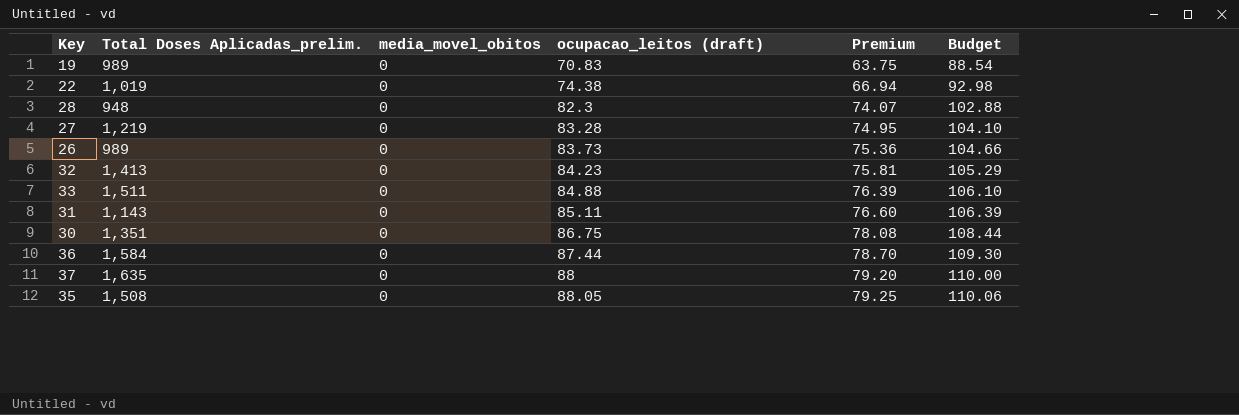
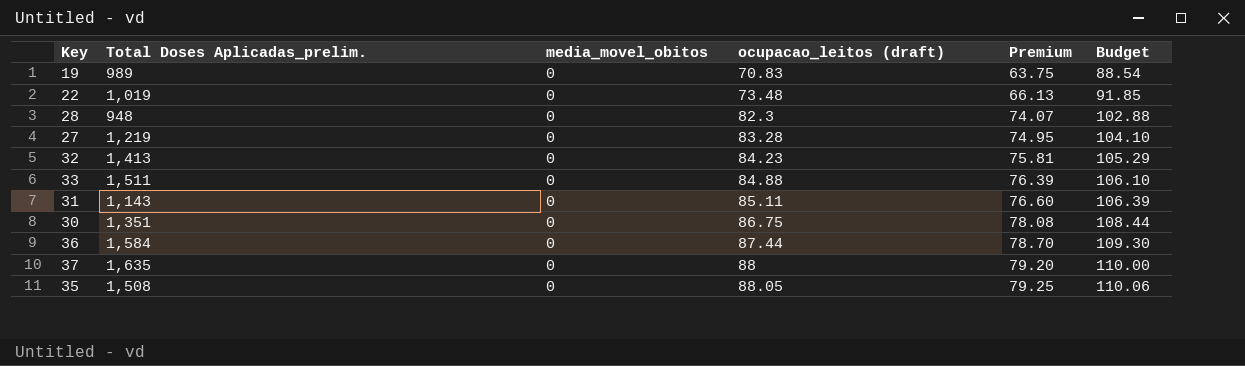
row 26: 989 | 0 | 83.73 | 75.36 | 104.66 -> none
22 | ocupacao_leitos (draft): 74.38 -> 73.48
22 | Premium: 66.94 -> 66.13
22 | Budget: 92.98 -> 91.85

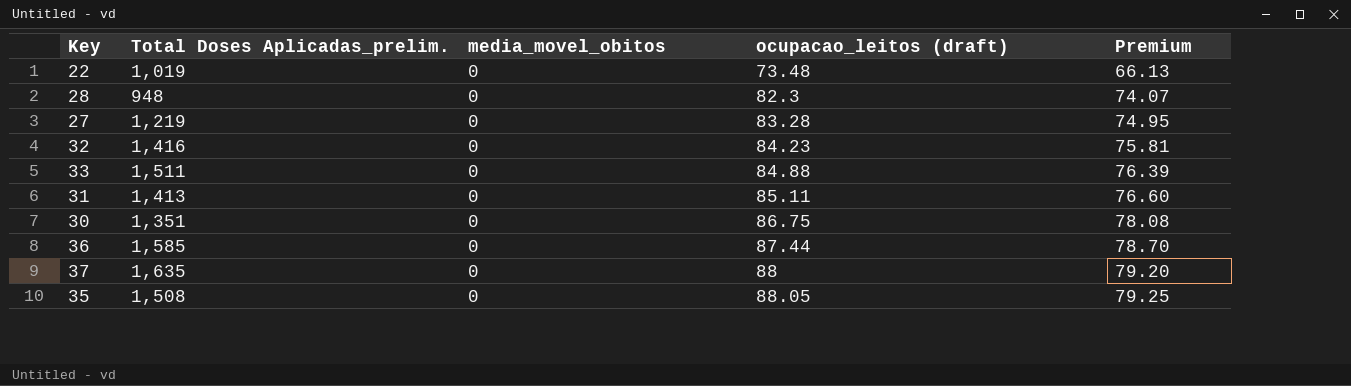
column Budget | formula: [ocupacao_leitos (draft)] * 1.25 -> none
row 19: 989 | 0 | 70.83 | 63.75 | 88.54 -> none
32 | Total Doses Aplicadas_prelim.: 1,413 -> 1,416
31 | Total Doses Aplicadas_prelim.: 1,143 -> 1,413
36 | Total Doses Aplicadas_prelim.: 1,584 -> 1,585

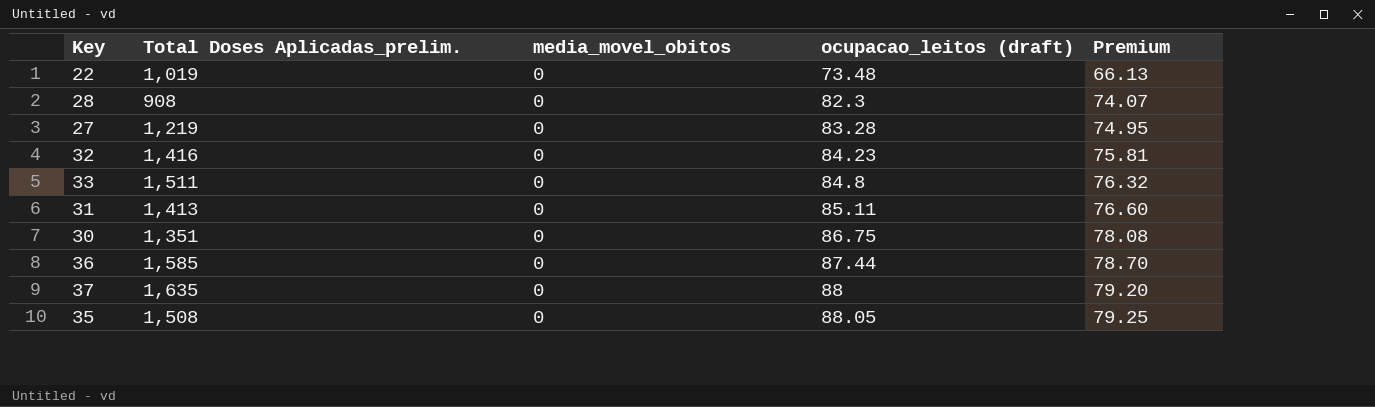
28 | Total Doses Aplicadas_prelim.: 948 -> 908
33 | ocupacao_leitos (draft): 84.88 -> 84.8
33 | Premium: 76.39 -> 76.32

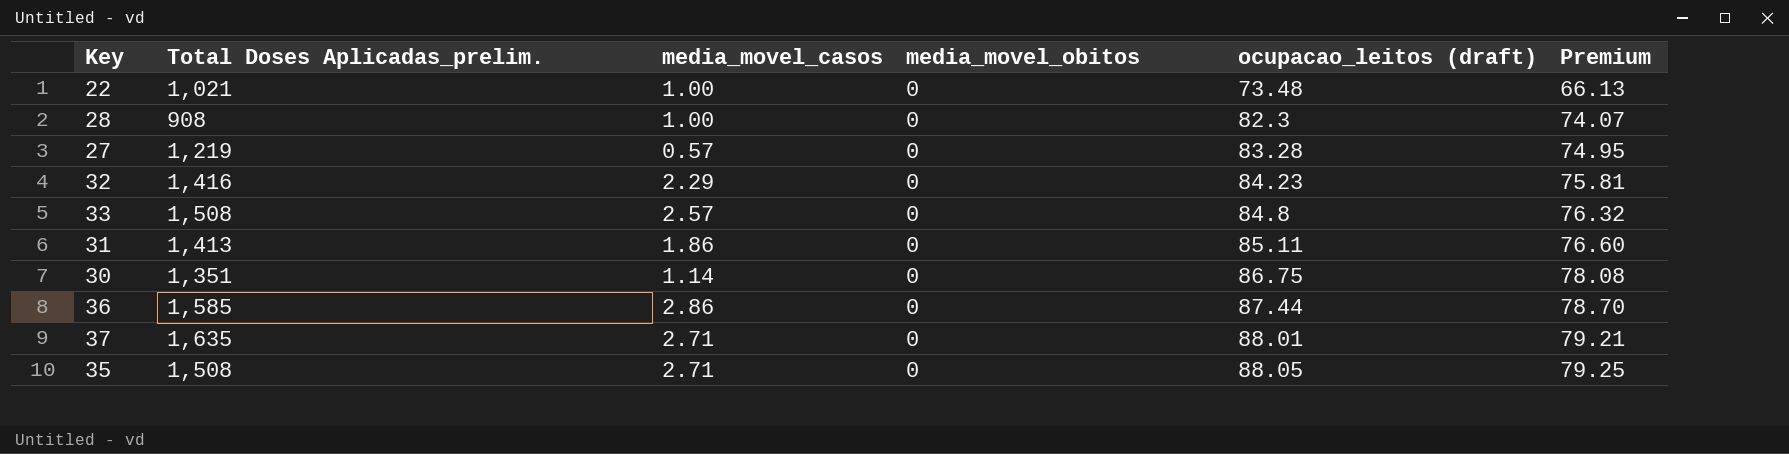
column media_movel_casos | position: none -> 3
22 | Total Doses Aplicadas_prelim.: 1,019 -> 1,021
33 | Total Doses Aplicadas_prelim.: 1,511 -> 1,508
37 | ocupacao_leitos (draft): 88 -> 88.01
37 | Premium: 79.20 -> 79.21

